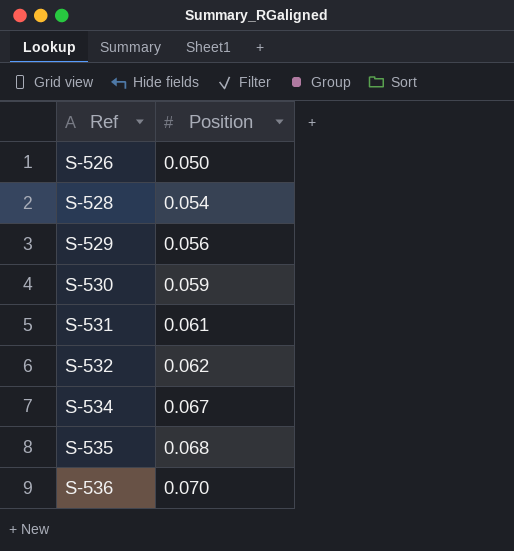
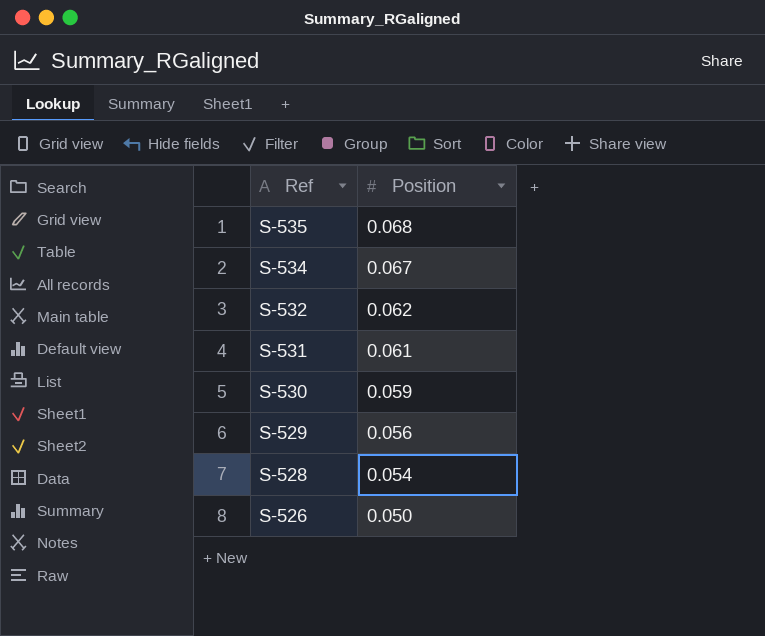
row order: Ref ascending -> Ref descending
row S-536: 0.070 -> none

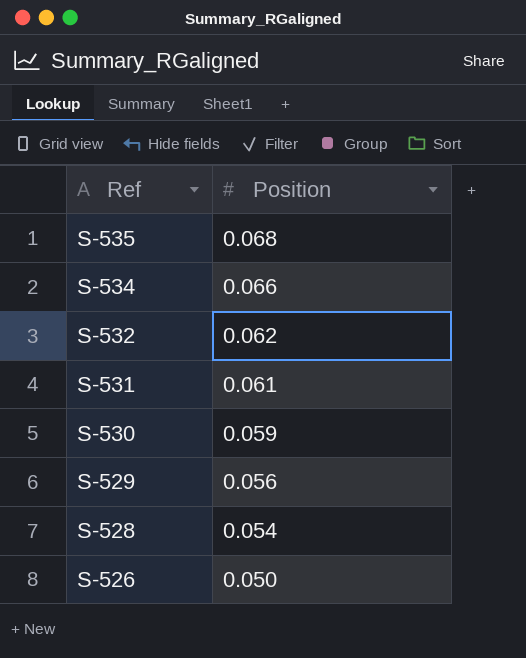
S-534 | Position: 0.067 -> 0.066

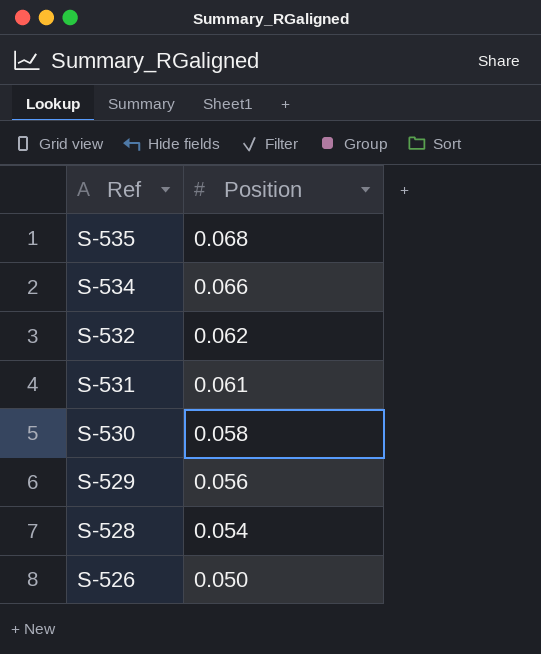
S-530 | Position: 0.059 -> 0.058

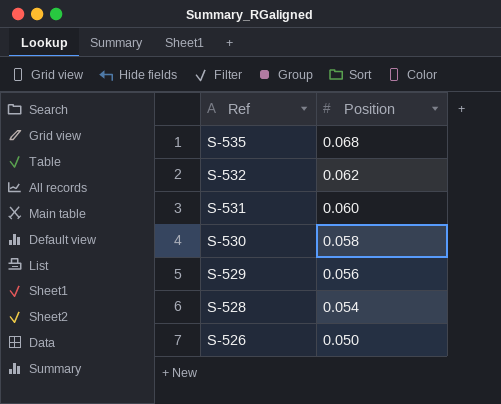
row S-534: 0.066 -> none
S-531 | Position: 0.061 -> 0.060

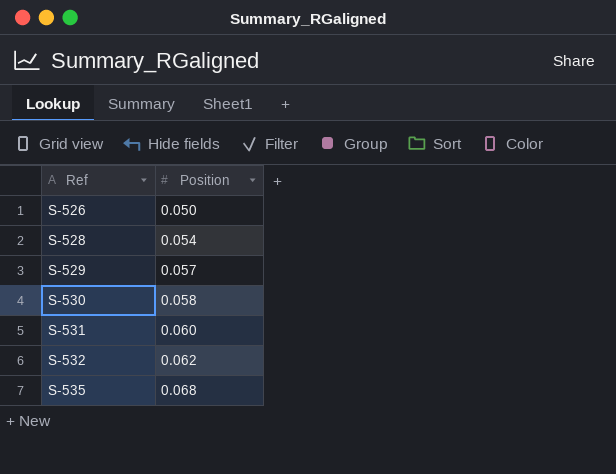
row order: Ref descending -> Ref ascending
S-529 | Position: 0.056 -> 0.057

